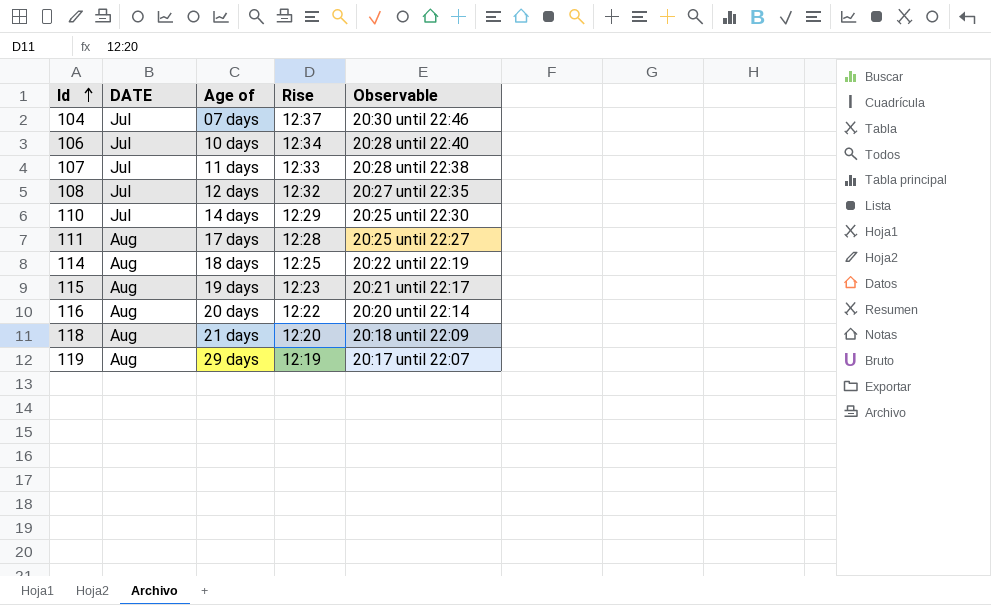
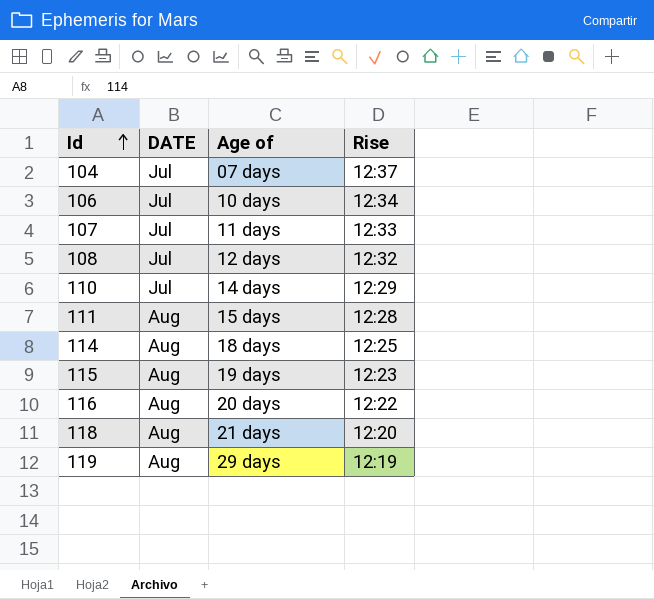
column Observable | position: 5 -> none
111 | Age of: 17 days -> 15 days

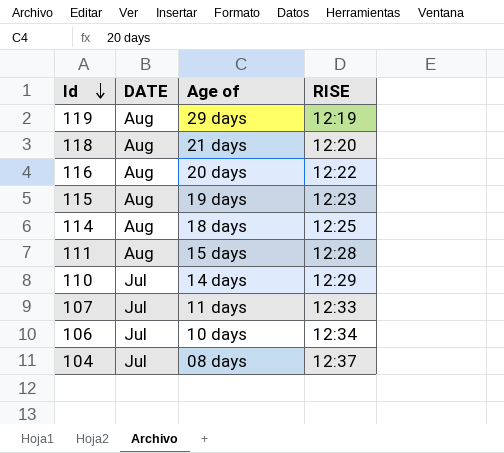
row order: Id ascending -> Id descending
column name: Rise -> RISE
row 108: Jul | 12 days | 12:32 -> none
104 | Age of: 07 days -> 08 days

